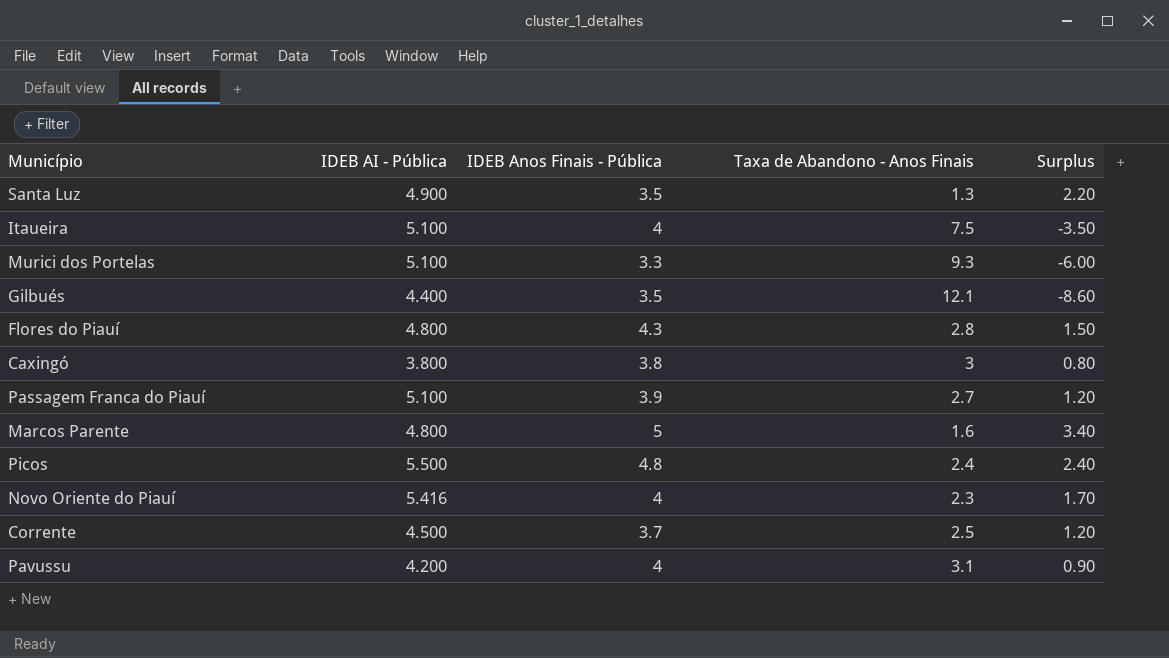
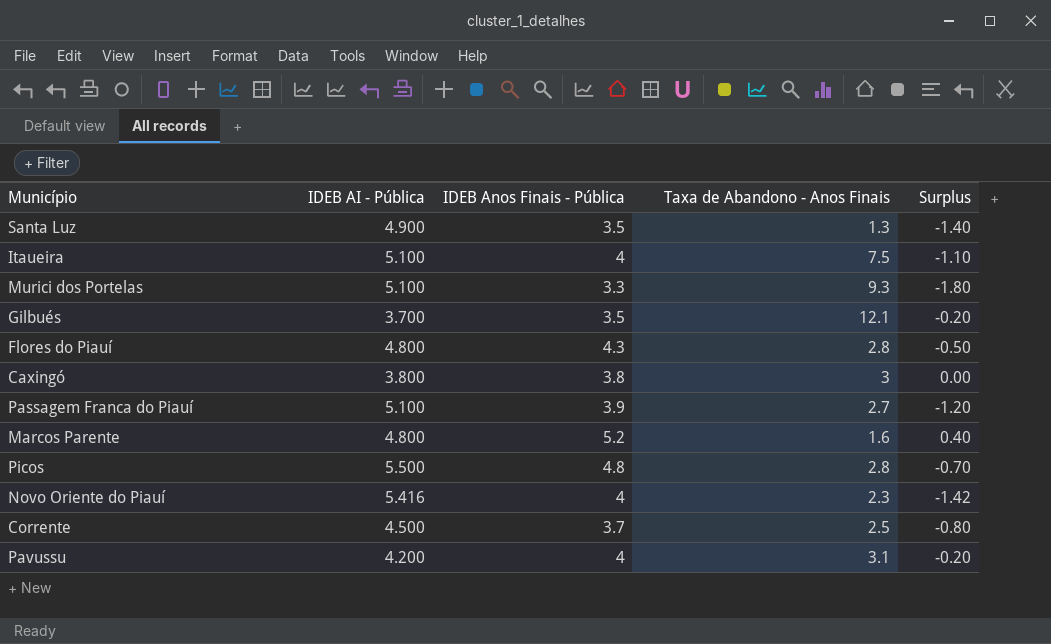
column Surplus | formula: [IDEB Anos Finais - Pública] - [Taxa de Abandono - Anos Finais] -> [IDEB Anos Finais - Pública] - [IDEB AI - Pública]
Gilbués | IDEB AI - Pública: 4.400 -> 3.700
Marcos Parente | IDEB Anos Finais - Pública: 5 -> 5.2
Picos | Taxa de Abandono - Anos Finais: 2.4 -> 2.8

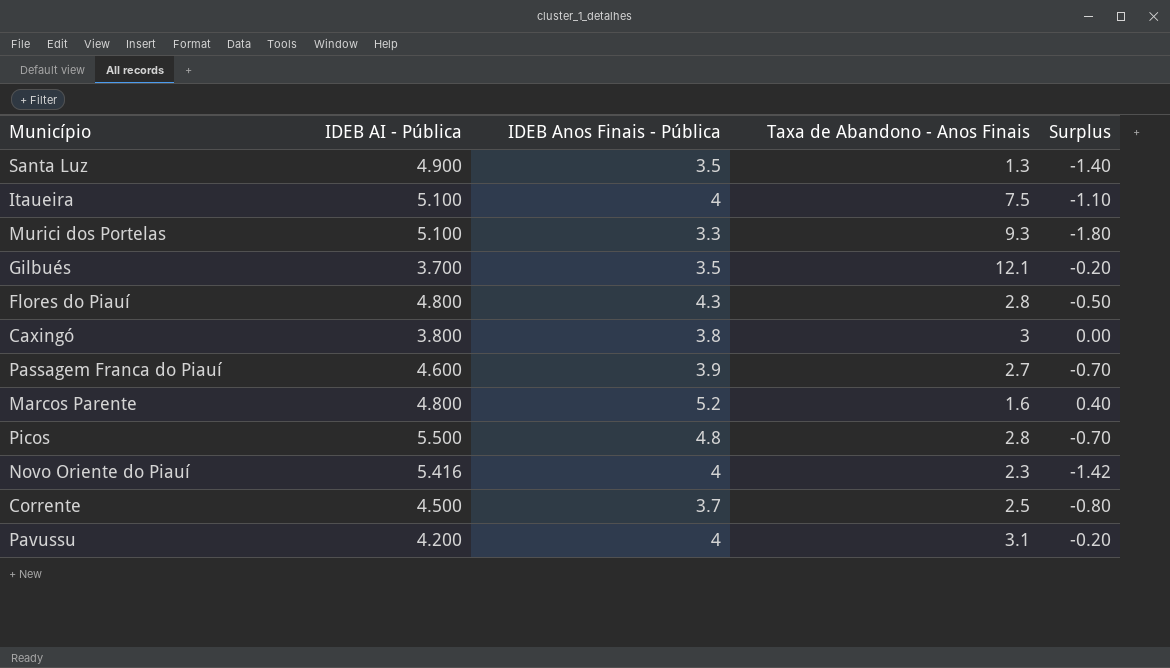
Passagem Franca do Piauí | IDEB AI - Pública: 5.100 -> 4.600
Passagem Franca do Piauí | Surplus: -1.20 -> -0.70

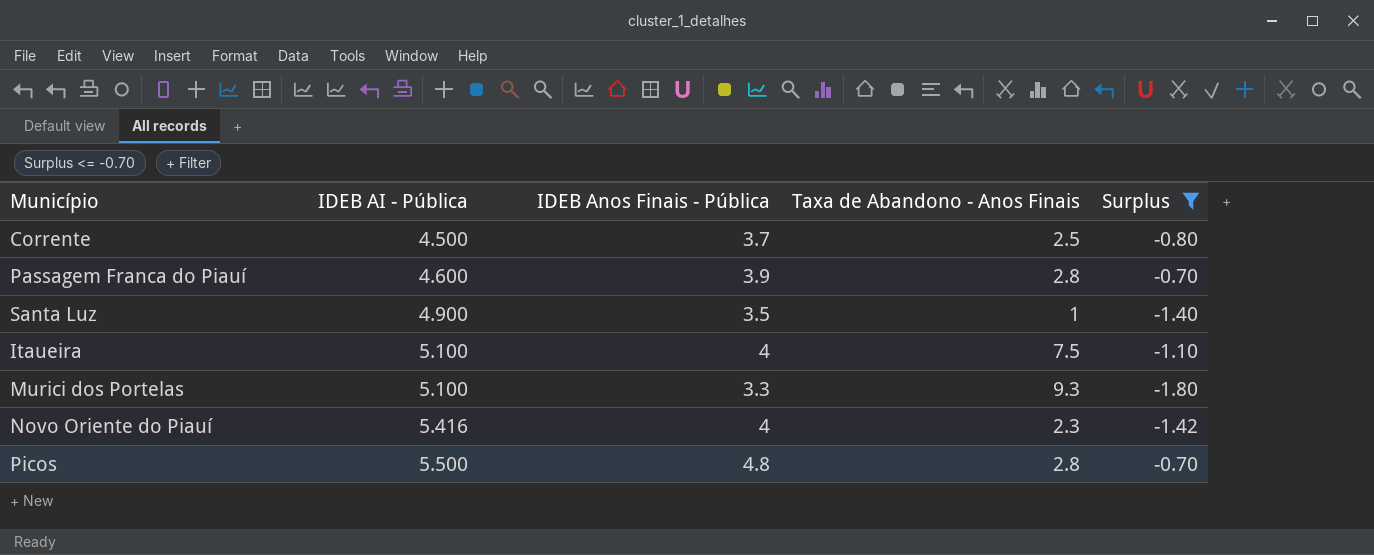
filter: none -> Surplus <= -0.70
row order: none -> IDEB AI - Pública ascending
Passagem Franca do Piauí | Taxa de Abandono - Anos Finais: 2.7 -> 2.8
Santa Luz | Taxa de Abandono - Anos Finais: 1.3 -> 1

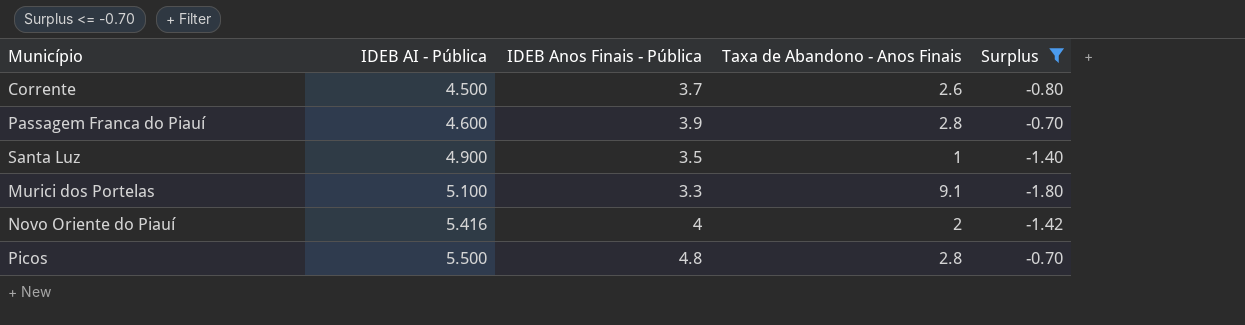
row Itaueira: 5.100 | 4 | 7.5 | -1.10 -> none
Corrente | Taxa de Abandono - Anos Finais: 2.5 -> 2.6
Murici dos Portelas | Taxa de Abandono - Anos Finais: 9.3 -> 9.1
Novo Oriente do Piauí | Taxa de Abandono - Anos Finais: 2.3 -> 2

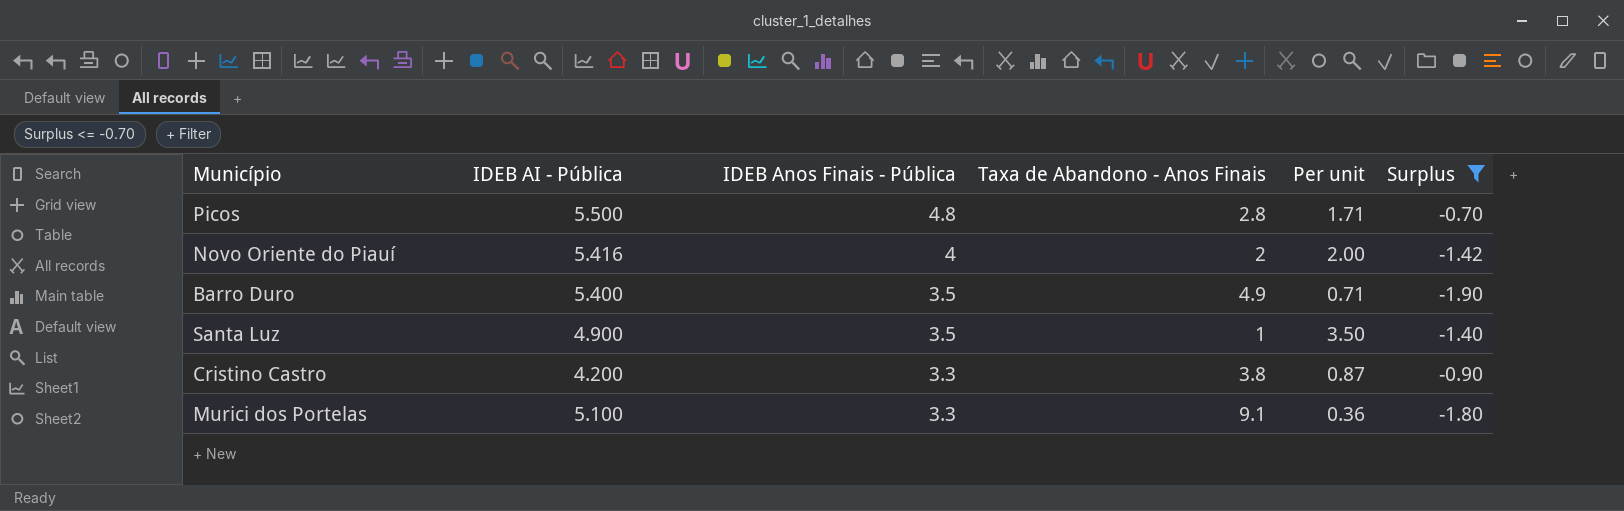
row order: IDEB AI - Pública ascending -> IDEB Anos Finais - Pública descending
column Per unit | formula: none -> [IDEB Anos Finais - Pública] / [Taxa de Abandono - Anos Finais]
row Corrente: 4.500 | 3.7 | 2.6 | -0.80 -> none
row Passagem Franca do Piauí: 4.600 | 3.9 | 2.8 | -0.70 -> none
row Barro Duro: none -> 5.400 | 3.5 | 4.9 | 0.71 | -1.90
row Cristino Castro: none -> 4.200 | 3.3 | 3.8 | 0.87 | -0.90

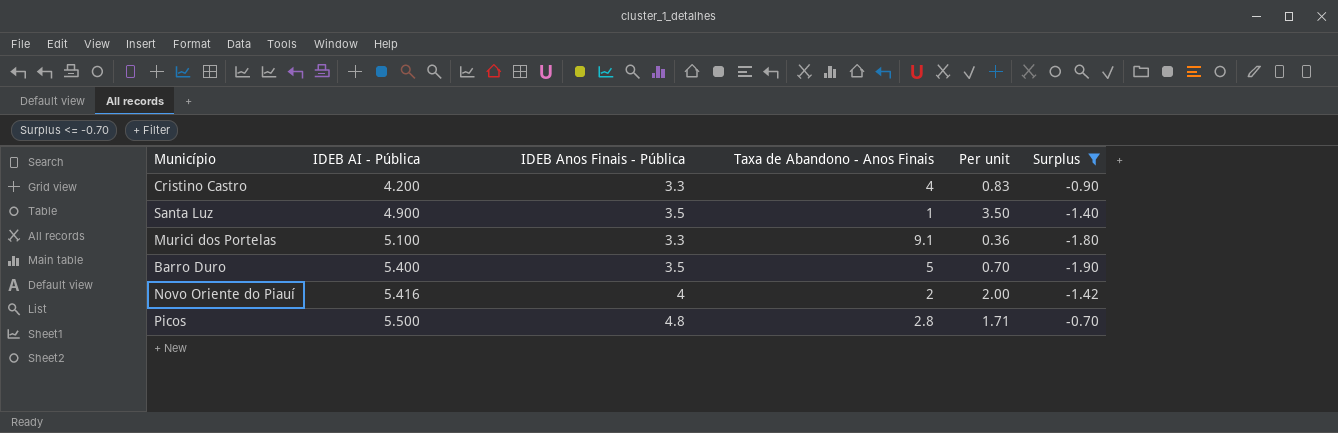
row order: IDEB Anos Finais - Pública descending -> IDEB AI - Pública ascending
Cristino Castro | Taxa de Abandono - Anos Finais: 3.8 -> 4
Cristino Castro | Per unit: 0.87 -> 0.83
Barro Duro | Taxa de Abandono - Anos Finais: 4.9 -> 5
Barro Duro | Per unit: 0.71 -> 0.70

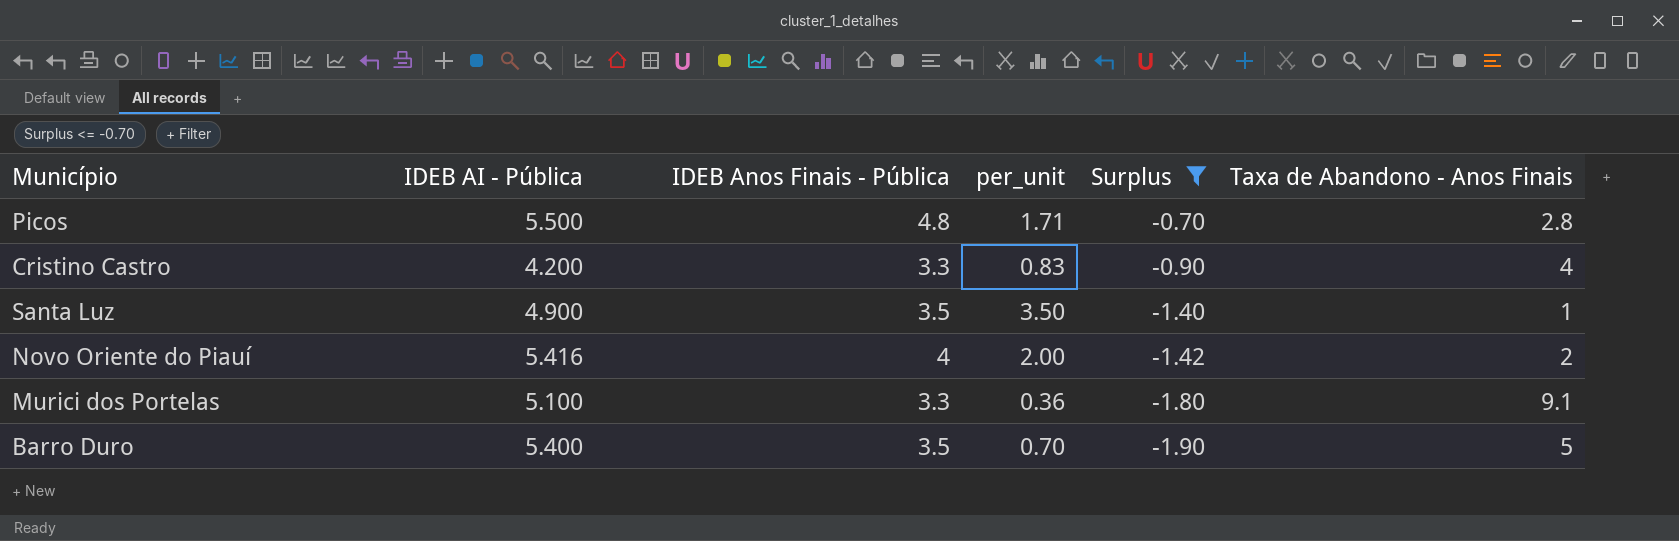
row order: IDEB AI - Pública ascending -> Surplus descending
column name: Per unit -> per_unit
column Taxa de Abandono - Anos Finais | position: 4 -> 6

